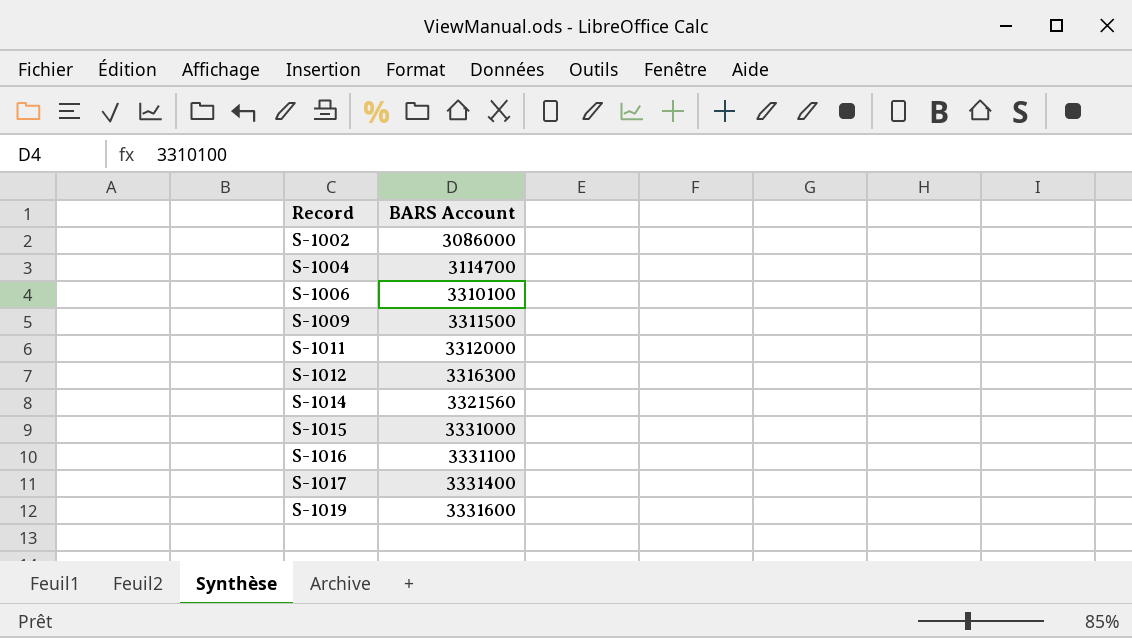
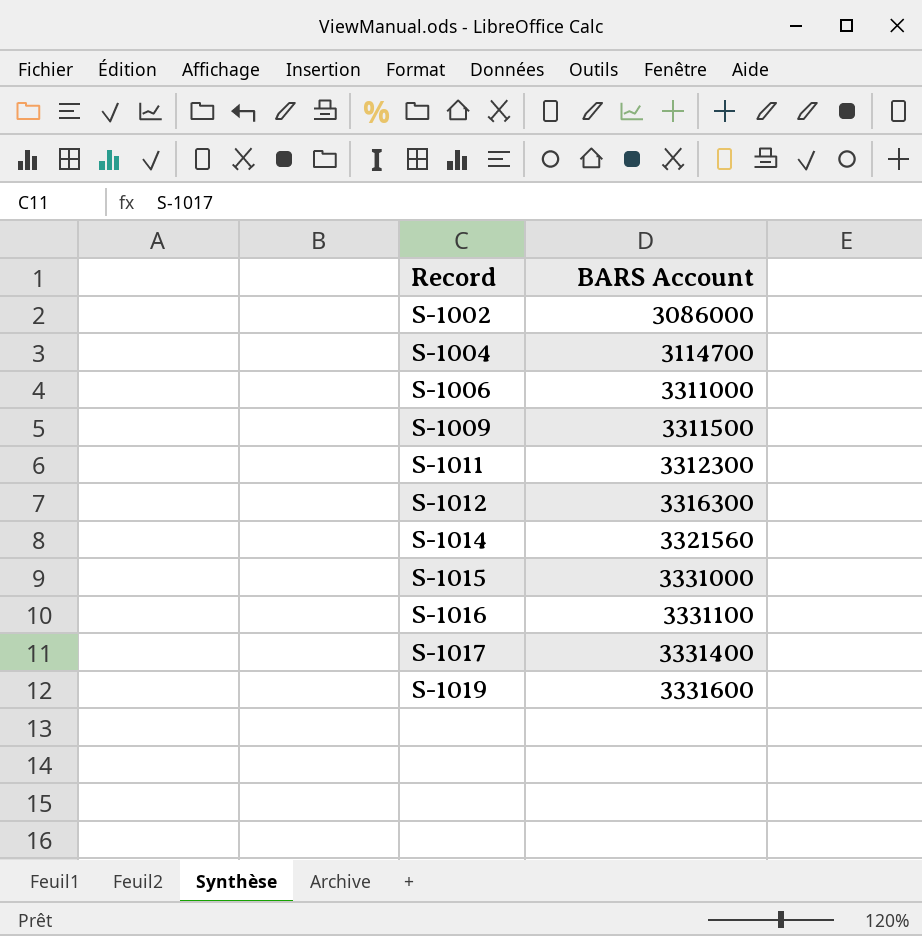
S-1006 | BARS Account: 3310100 -> 3311000
S-1011 | BARS Account: 3312000 -> 3312300

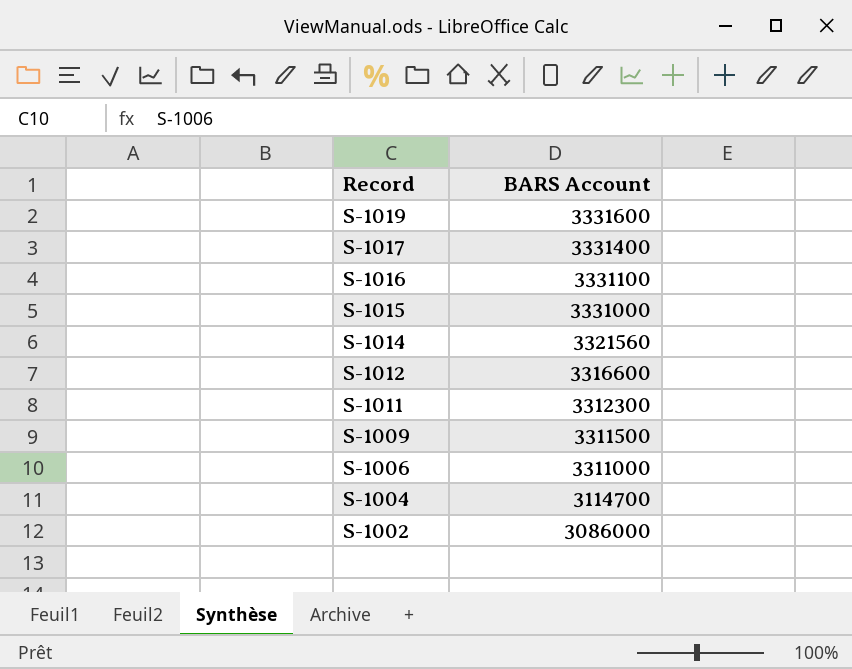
row order: Record ascending -> Record descending
S-1012 | BARS Account: 3316300 -> 3316600

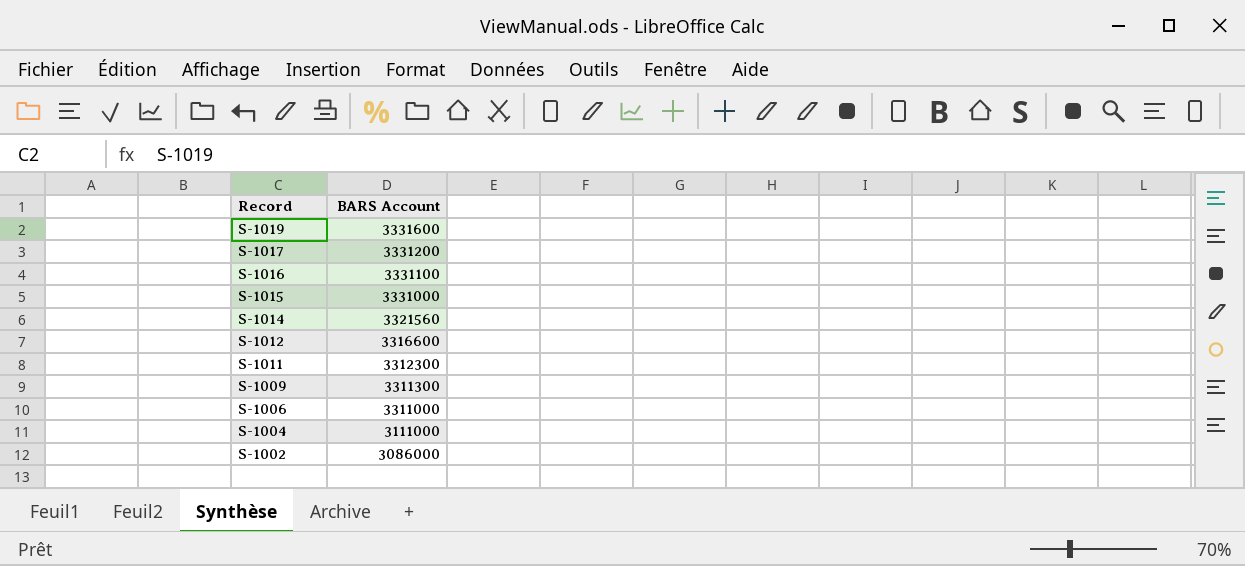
S-1017 | BARS Account: 3331400 -> 3331200
S-1009 | BARS Account: 3311500 -> 3311300
S-1004 | BARS Account: 3114700 -> 3111000

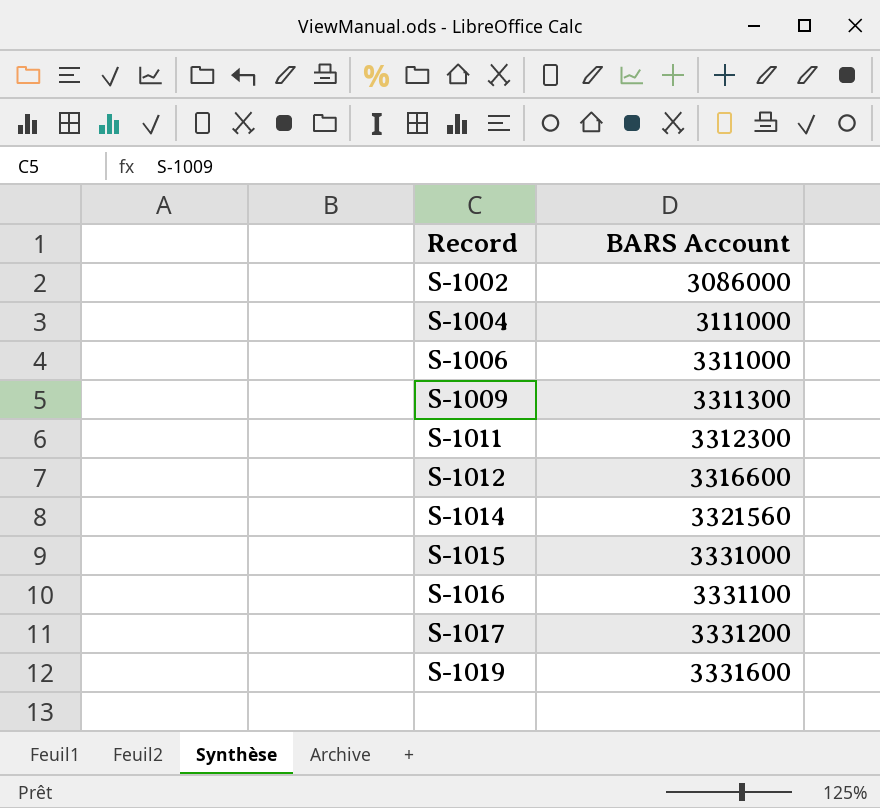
row order: Record descending -> Record ascending

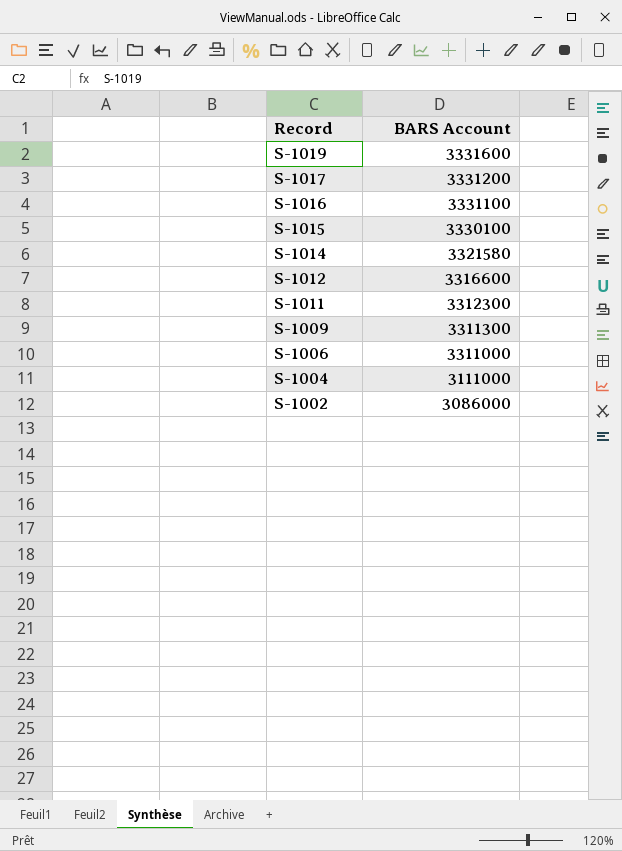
row order: Record ascending -> Record descending
S-1015 | BARS Account: 3331000 -> 3330100
S-1014 | BARS Account: 3321560 -> 3321580

